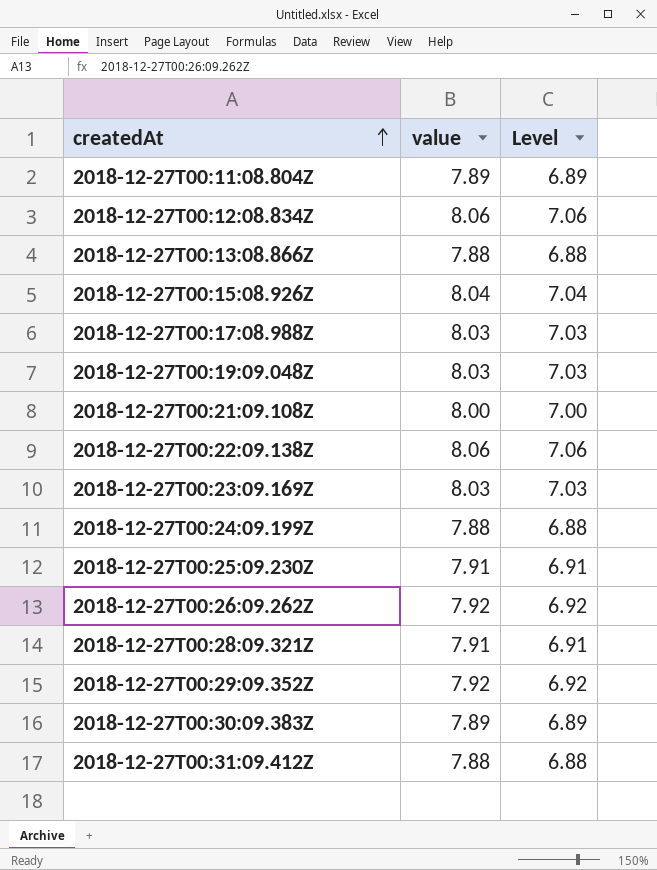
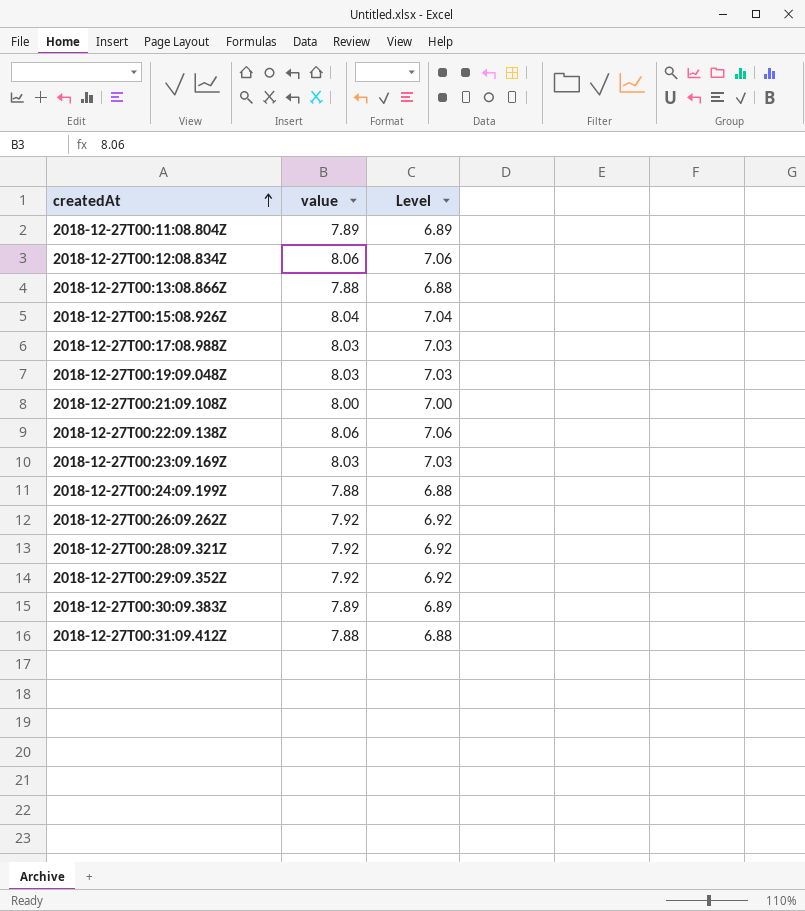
row 2018-12-27T00:25:09.230Z: 7.91 | 6.91 -> none
2018-12-27T00:28:09.321Z | value: 7.91 -> 7.92
2018-12-27T00:28:09.321Z | Level: 6.91 -> 6.92

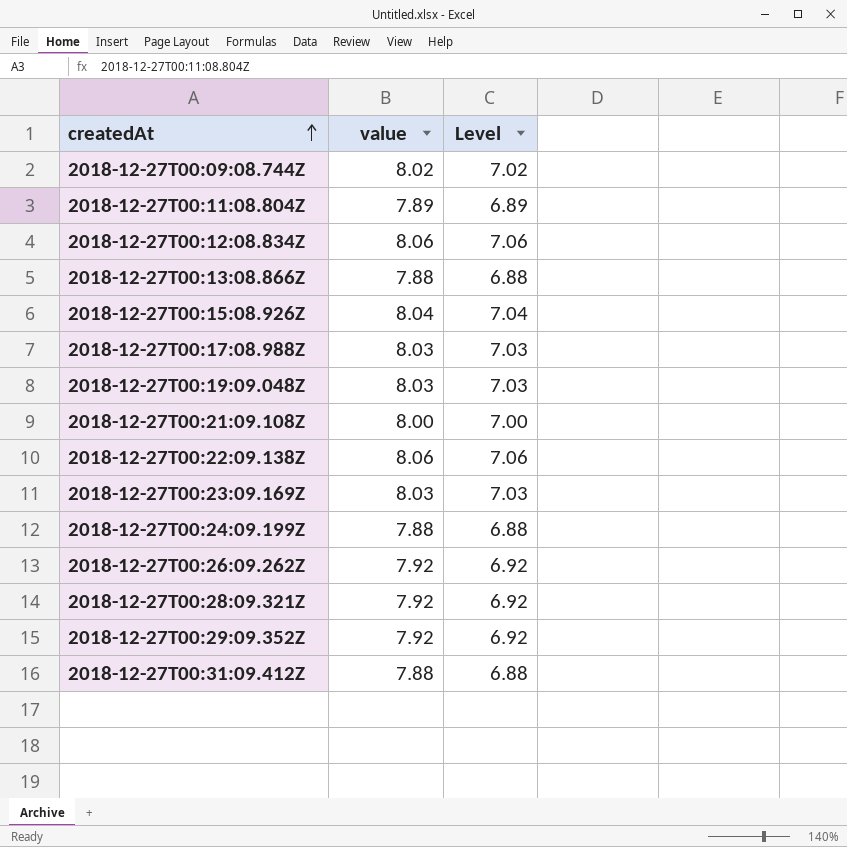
row 2018-12-27T00:30:09.383Z: 7.89 | 6.89 -> none
row 2018-12-27T00:09:08.744Z: none -> 8.02 | 7.02

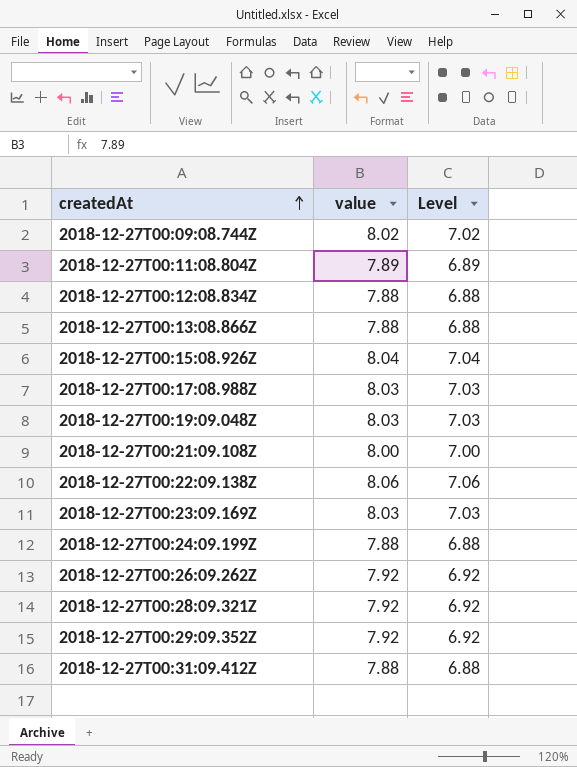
2018-12-27T00:12:08.834Z | value: 8.06 -> 7.88
2018-12-27T00:12:08.834Z | Level: 7.06 -> 6.88

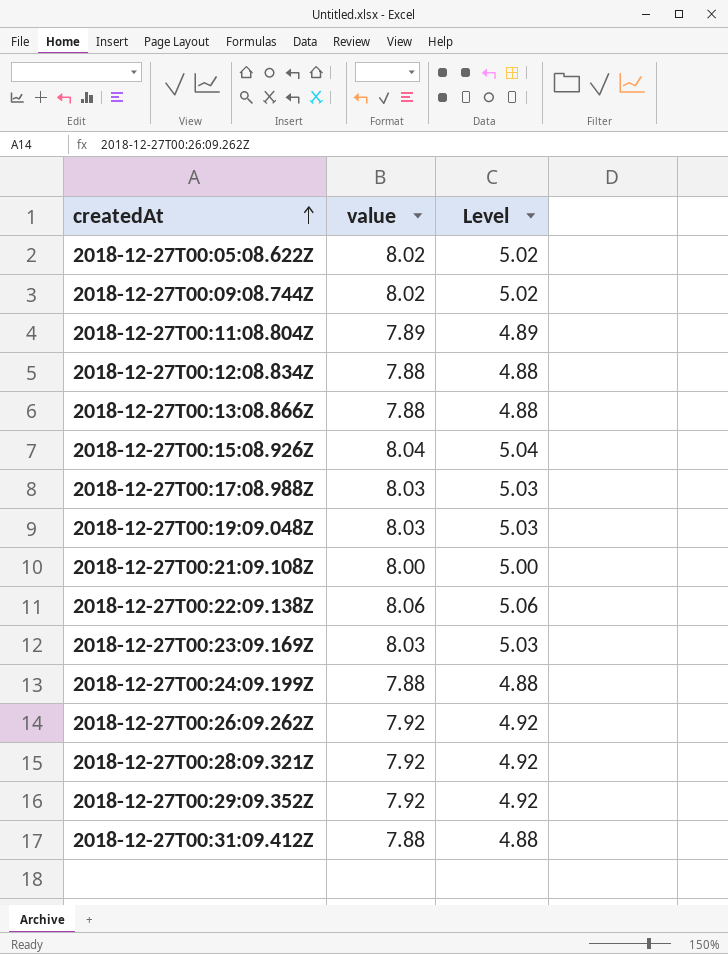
column Level | formula: [value] - 1 -> [value] - 3
row 2018-12-27T00:05:08.622Z: none -> 8.02 | 5.02

